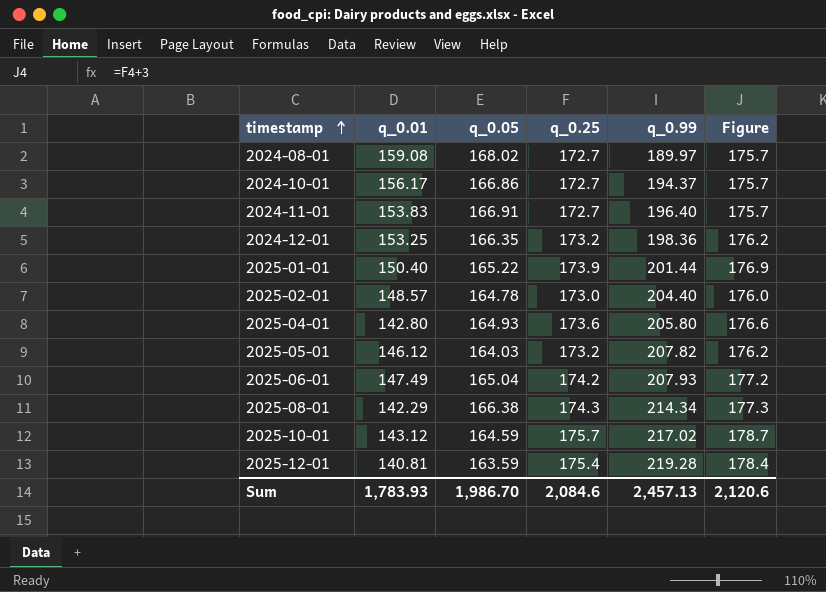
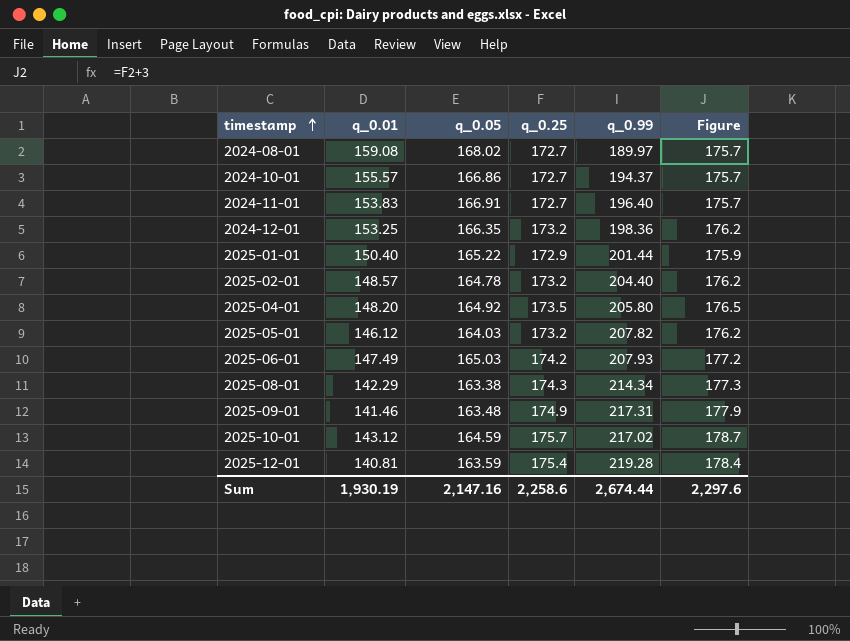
2024-10-01 | q_0.01: 156.17 -> 155.57
2025-01-01 | q_0.25: 173.9 -> 172.9
2025-01-01 | Figure: 176.9 -> 175.9
2025-02-01 | q_0.25: 173.0 -> 173.2
2025-02-01 | Figure: 176.0 -> 176.2
2025-04-01 | q_0.01: 142.80 -> 148.20
2025-04-01 | q_0.05: 164.93 -> 164.92
2025-04-01 | q_0.25: 173.6 -> 173.5
2025-04-01 | Figure: 176.6 -> 176.5
2025-06-01 | q_0.05: 165.04 -> 165.03
2025-08-01 | q_0.05: 166.38 -> 163.38
row 2025-09-01: none -> 141.46 | 163.48 | 174.9 | 217.31 | 177.9
Sum | q_0.01: 1,783.93 -> 1,930.19
Sum | q_0.05: 1,986.70 -> 2,147.16
Sum | q_0.25: 2,084.6 -> 2,258.6
Sum | q_0.99: 2,457.13 -> 2,674.44
Sum | Figure: 2,120.6 -> 2,297.6

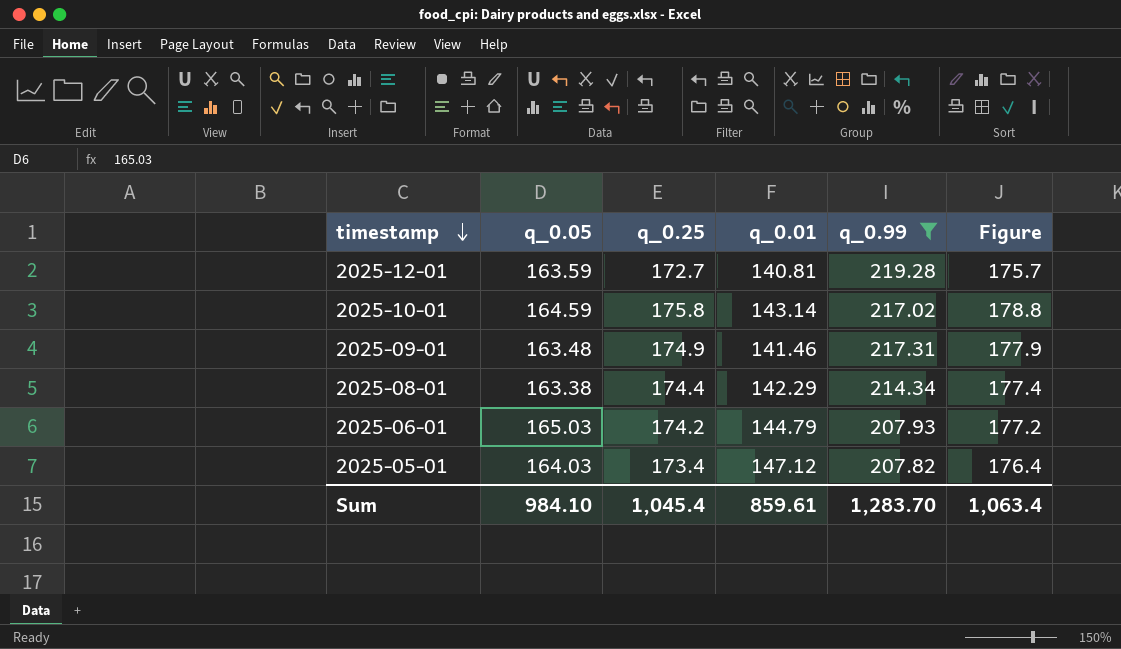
filter: none -> q_0.99 >= 207.82
row order: timestamp ascending -> timestamp descending
column q_0.01 | position: 2 -> 4
2025-12-01 | q_0.25: 175.4 -> 172.7
2025-12-01 | Figure: 178.4 -> 175.7
2025-10-01 | q_0.25: 175.7 -> 175.8
2025-10-01 | q_0.01: 143.12 -> 143.14
2025-10-01 | Figure: 178.7 -> 178.8
2025-08-01 | q_0.25: 174.3 -> 174.4
2025-08-01 | Figure: 177.3 -> 177.4
2025-06-01 | q_0.01: 147.49 -> 144.79
2025-05-01 | q_0.25: 173.2 -> 173.4
2025-05-01 | q_0.01: 146.12 -> 147.12
2025-05-01 | Figure: 176.2 -> 176.4
Sum | q_0.05: 2,147.16 -> 984.10
Sum | q_0.25: 2,258.6 -> 1,045.4
Sum | q_0.01: 1,930.19 -> 859.61
Sum | q_0.99: 2,674.44 -> 1,283.70
Sum | Figure: 2,297.6 -> 1,063.4

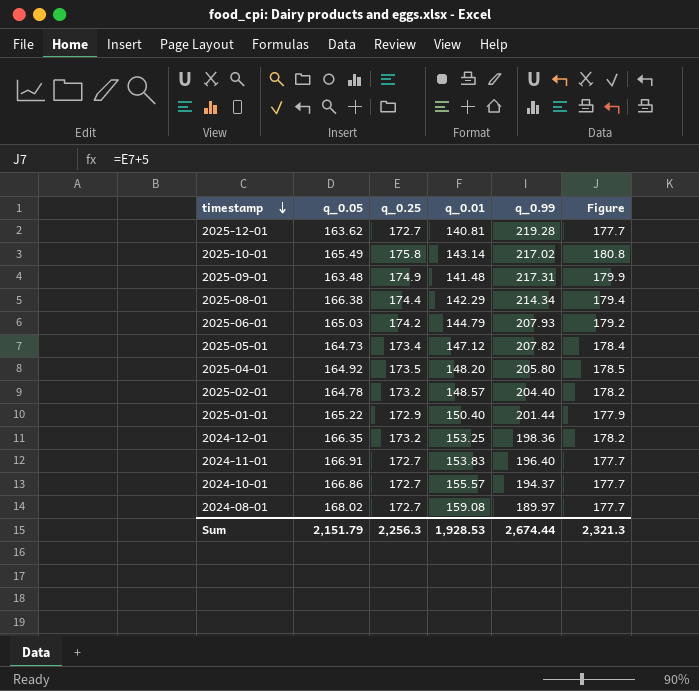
filter: q_0.99 >= 207.82 -> none
column Figure | formula: [q_0.25] + 3 -> [q_0.25] + 5
2025-12-01 | q_0.05: 163.59 -> 163.62
2025-10-01 | q_0.05: 164.59 -> 165.49
2025-09-01 | q_0.01: 141.46 -> 141.48
2025-08-01 | q_0.05: 163.38 -> 166.38
2025-05-01 | q_0.05: 164.03 -> 164.73
Sum | q_0.05: 984.10 -> 2,151.79
Sum | q_0.25: 1,045.4 -> 2,256.3
Sum | q_0.01: 859.61 -> 1,928.53
Sum | q_0.99: 1,283.70 -> 2,674.44
Sum | Figure: 1,063.4 -> 2,321.3

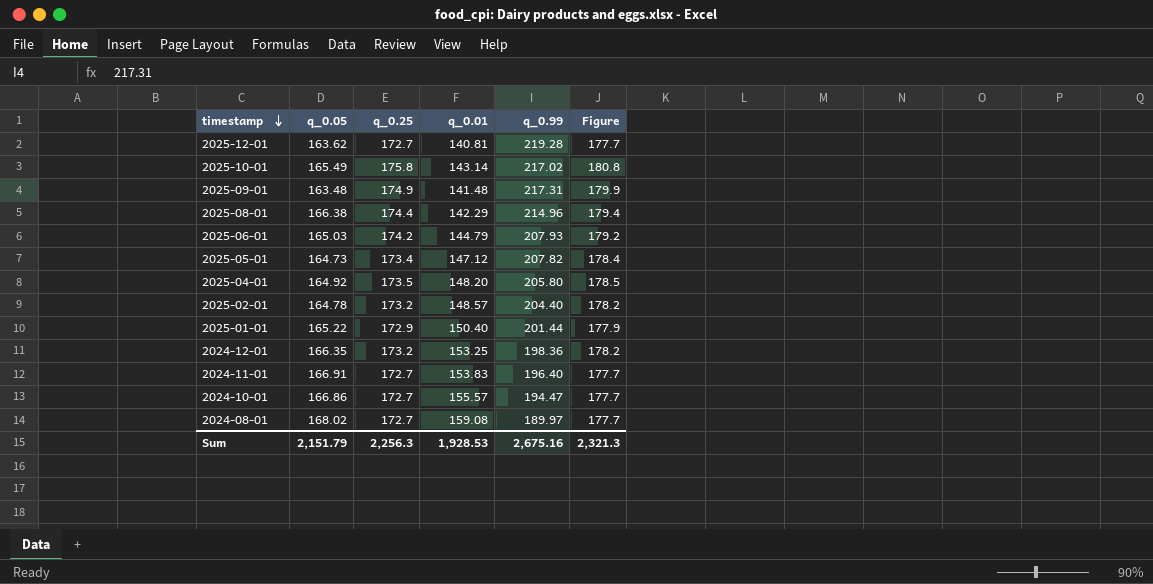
2025-08-01 | q_0.99: 214.34 -> 214.96
2024-10-01 | q_0.99: 194.37 -> 194.47
Sum | q_0.99: 2,674.44 -> 2,675.16

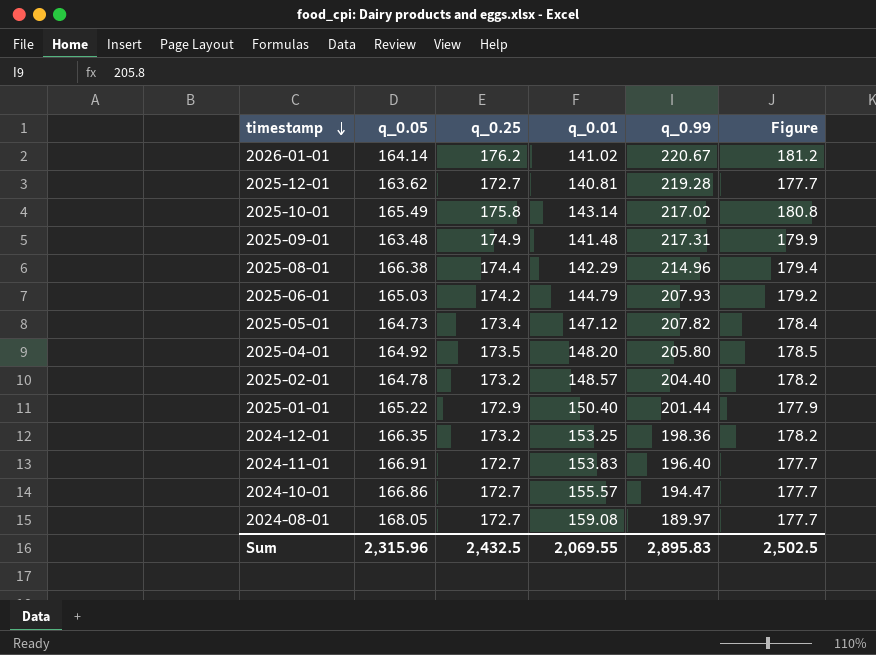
row 2026-01-01: none -> 164.14 | 176.2 | 141.02 | 220.67 | 181.2
2024-08-01 | q_0.05: 168.02 -> 168.05
Sum | q_0.05: 2,151.79 -> 2,315.96
Sum | q_0.25: 2,256.3 -> 2,432.5
Sum | q_0.01: 1,928.53 -> 2,069.55
Sum | q_0.99: 2,675.16 -> 2,895.83
Sum | Figure: 2,321.3 -> 2,502.5

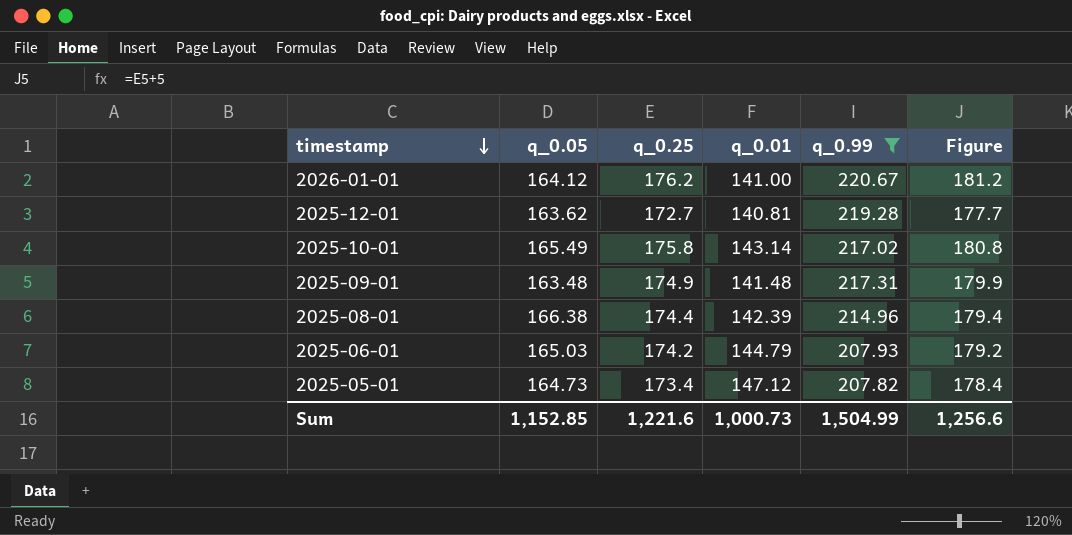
filter: none -> q_0.99 >= 207.82
2026-01-01 | q_0.05: 164.14 -> 164.12
2026-01-01 | q_0.01: 141.02 -> 141.00
2025-08-01 | q_0.01: 142.29 -> 142.39
Sum | q_0.05: 2,315.96 -> 1,152.85
Sum | q_0.25: 2,432.5 -> 1,221.6
Sum | q_0.01: 2,069.55 -> 1,000.73
Sum | q_0.99: 2,895.83 -> 1,504.99
Sum | Figure: 2,502.5 -> 1,256.6

